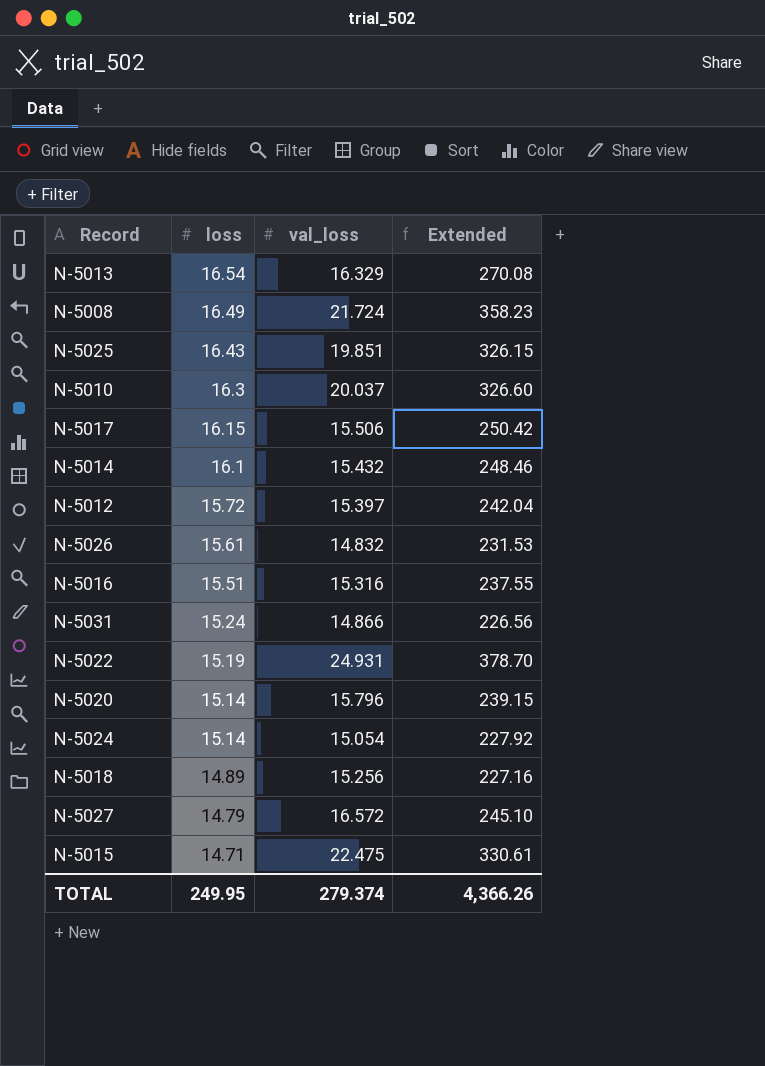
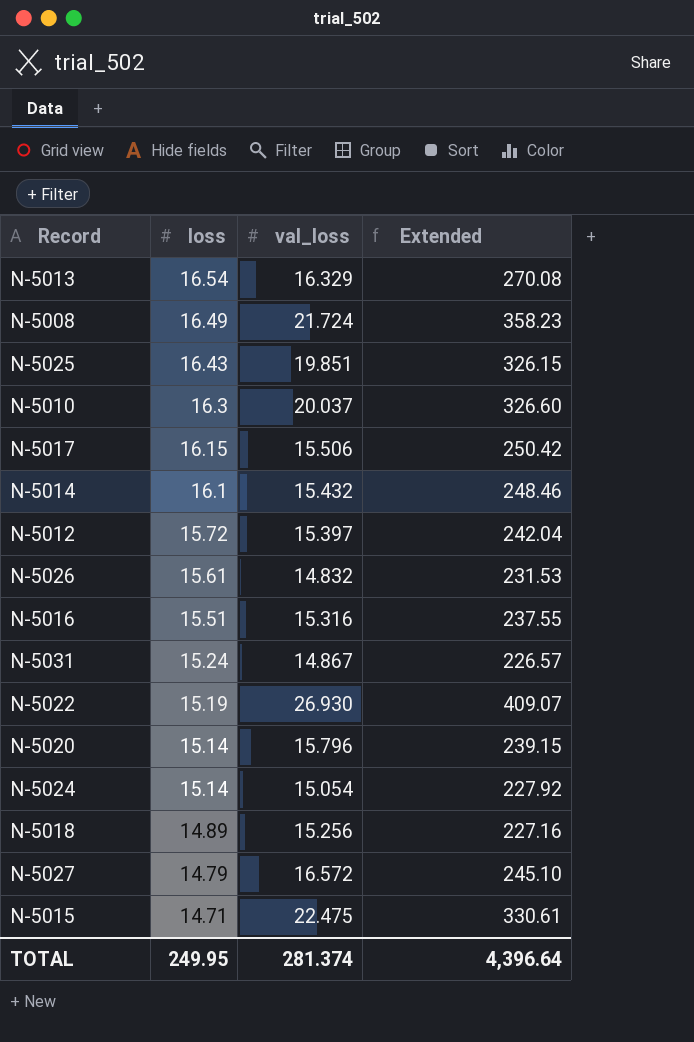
N-5031 | val_loss: 14.866 -> 14.867
N-5031 | Extended: 226.56 -> 226.57
N-5022 | val_loss: 24.931 -> 26.930
N-5022 | Extended: 378.70 -> 409.07
TOTAL | val_loss: 279.374 -> 281.374
TOTAL | Extended: 4,366.26 -> 4,396.64

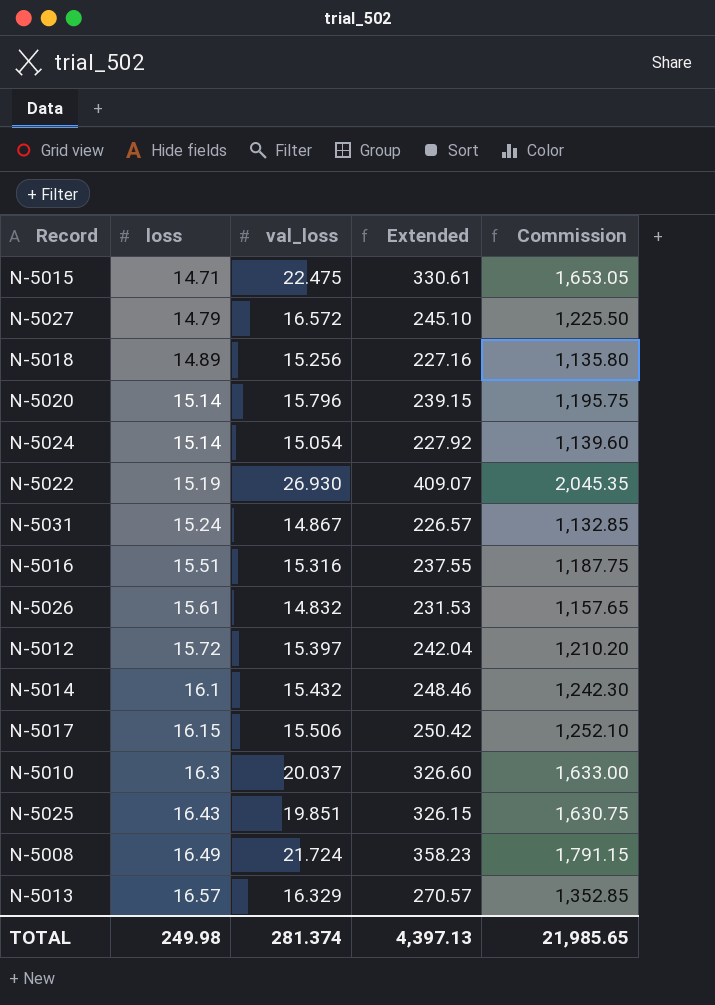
row order: loss descending -> loss ascending
column Commission | formula: none -> [Extended] * 5
N-5013 | loss: 16.54 -> 16.57
N-5013 | Extended: 270.08 -> 270.57
TOTAL | loss: 249.95 -> 249.98
TOTAL | Extended: 4,396.64 -> 4,397.13

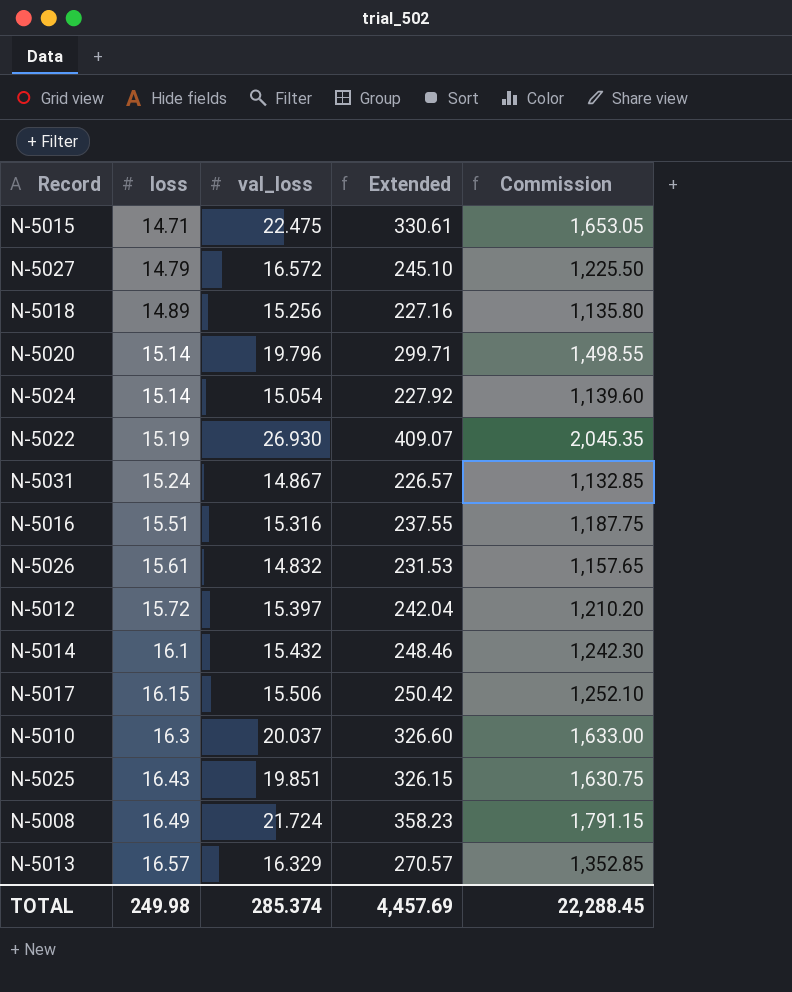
N-5020 | val_loss: 15.796 -> 19.796
N-5020 | Extended: 239.15 -> 299.71
N-5020 | Commission: 1,195.75 -> 1,498.55
TOTAL | val_loss: 281.374 -> 285.374
TOTAL | Extended: 4,397.13 -> 4,457.69
TOTAL | Commission: 21,985.65 -> 22,288.45

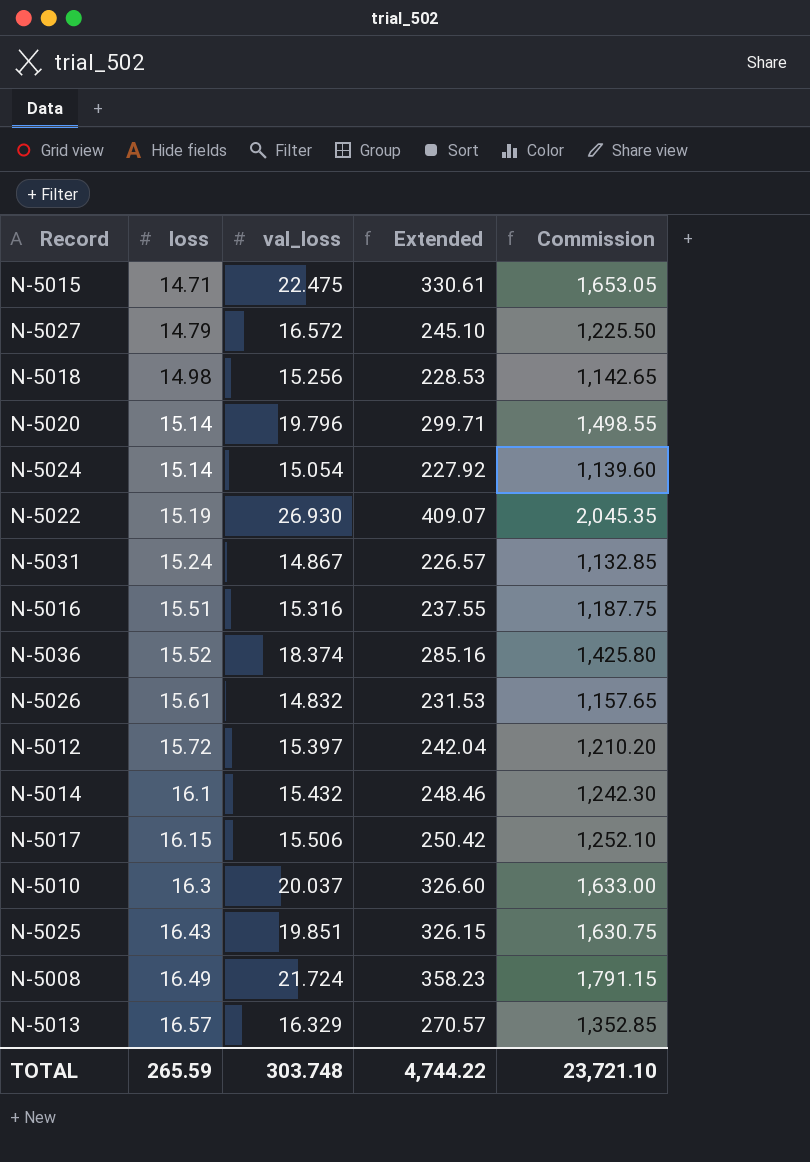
N-5018 | loss: 14.89 -> 14.98
N-5018 | Extended: 227.16 -> 228.53
N-5018 | Commission: 1,135.80 -> 1,142.65
row N-5036: none -> 15.52 | 18.374 | 285.16 | 1,425.80
TOTAL | loss: 249.98 -> 265.59
TOTAL | val_loss: 285.374 -> 303.748
TOTAL | Extended: 4,457.69 -> 4,744.22
TOTAL | Commission: 22,288.45 -> 23,721.10

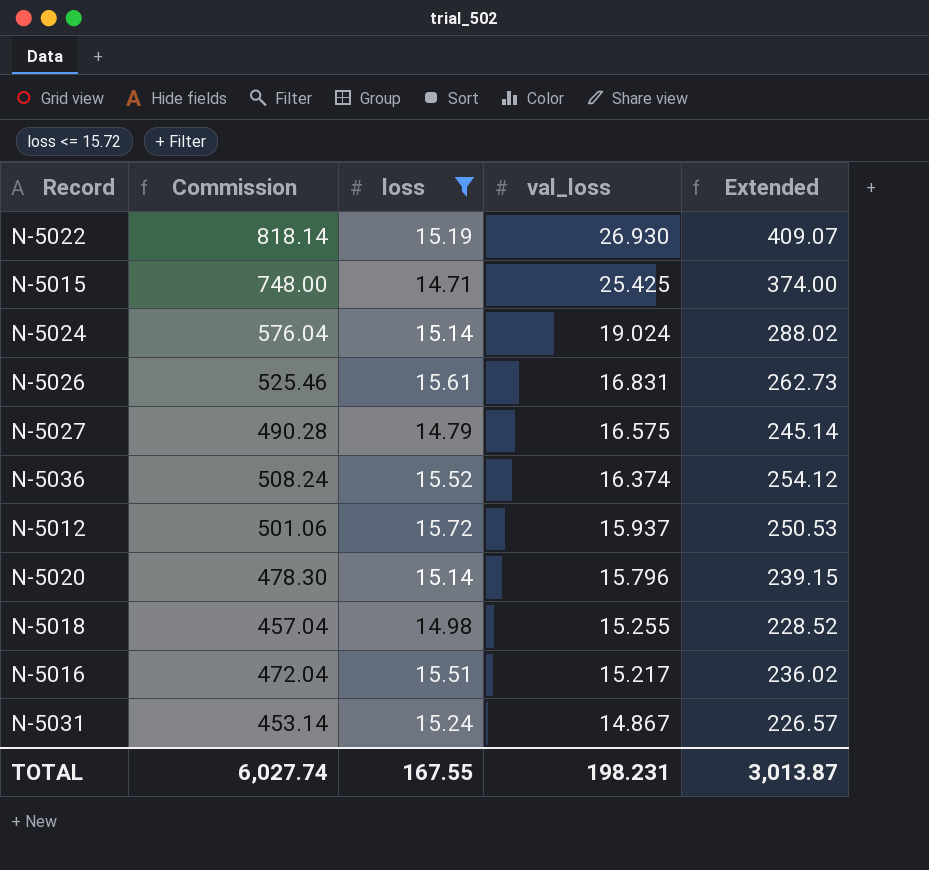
filter: none -> loss <= 15.72
row order: loss ascending -> val_loss descending
column Commission | formula: [Extended] * 5 -> [Extended] * 2
column Commission | position: 5 -> 2
N-5015 | val_loss: 22.475 -> 25.425
N-5015 | Extended: 330.61 -> 374.00
N-5024 | val_loss: 15.054 -> 19.024
N-5024 | Extended: 227.92 -> 288.02
N-5026 | val_loss: 14.832 -> 16.831
N-5026 | Extended: 231.53 -> 262.73
N-5027 | val_loss: 16.572 -> 16.575
N-5027 | Extended: 245.10 -> 245.14
N-5036 | val_loss: 18.374 -> 16.374
N-5036 | Extended: 285.16 -> 254.12
N-5012 | val_loss: 15.397 -> 15.937
N-5012 | Extended: 242.04 -> 250.53
N-5020 | val_loss: 19.796 -> 15.796
N-5020 | Extended: 299.71 -> 239.15
N-5018 | val_loss: 15.256 -> 15.255
N-5018 | Extended: 228.53 -> 228.52
N-5016 | val_loss: 15.316 -> 15.217
N-5016 | Extended: 237.55 -> 236.02
TOTAL | Commission: 23,721.10 -> 6,027.74
TOTAL | loss: 265.59 -> 167.55
TOTAL | val_loss: 303.748 -> 198.231
TOTAL | Extended: 4,744.22 -> 3,013.87

